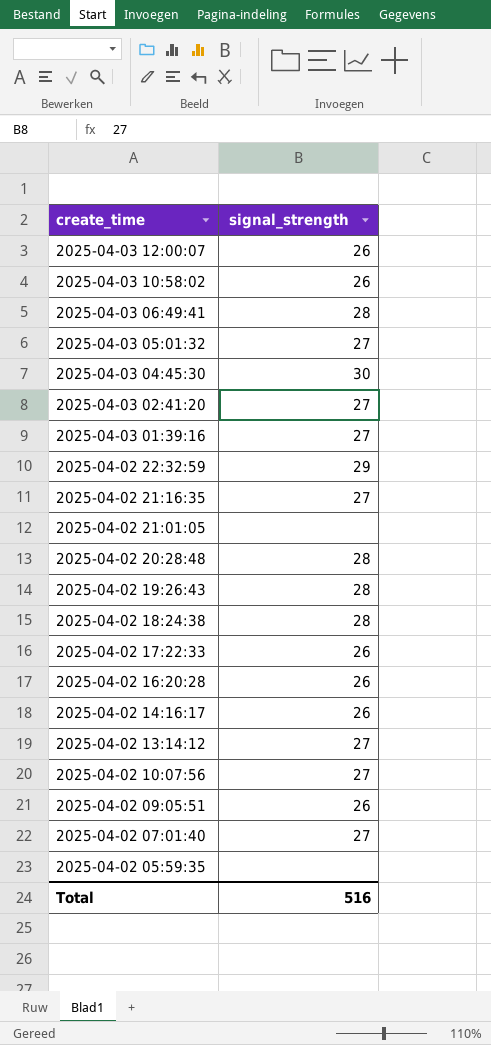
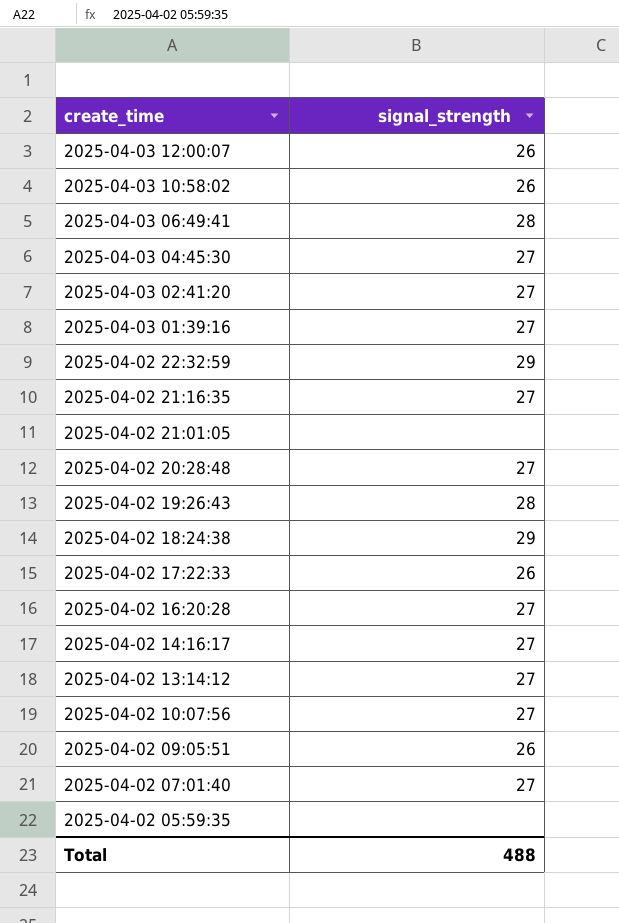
row 2025-04-03 05:01:32: 27 -> none
2025-04-03 04:45:30 | signal_strength: 30 -> 27
2025-04-02 20:28:48 | signal_strength: 28 -> 27
2025-04-02 18:24:38 | signal_strength: 28 -> 29
2025-04-02 16:20:28 | signal_strength: 26 -> 27
2025-04-02 14:16:17 | signal_strength: 26 -> 27
Total | signal_strength: 516 -> 488

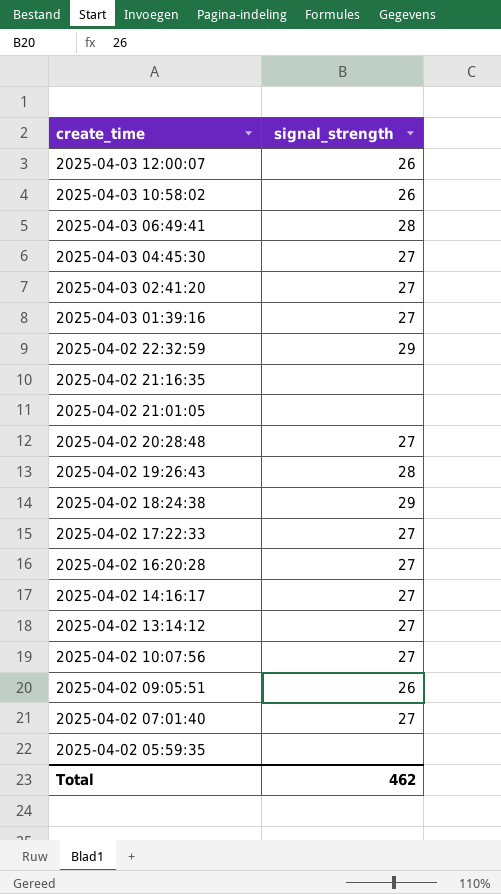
2025-04-02 21:16:35 | signal_strength: 27 -> none
2025-04-02 17:22:33 | signal_strength: 26 -> 27
Total | signal_strength: 488 -> 462

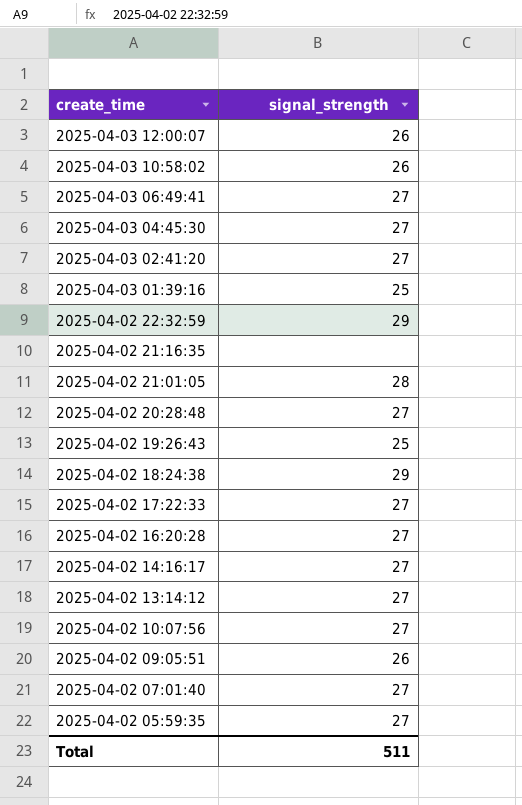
2025-04-03 06:49:41 | signal_strength: 28 -> 27
2025-04-03 01:39:16 | signal_strength: 27 -> 25
2025-04-02 21:01:05 | signal_strength: none -> 28
2025-04-02 19:26:43 | signal_strength: 28 -> 25
2025-04-02 05:59:35 | signal_strength: none -> 27
Total | signal_strength: 462 -> 511

